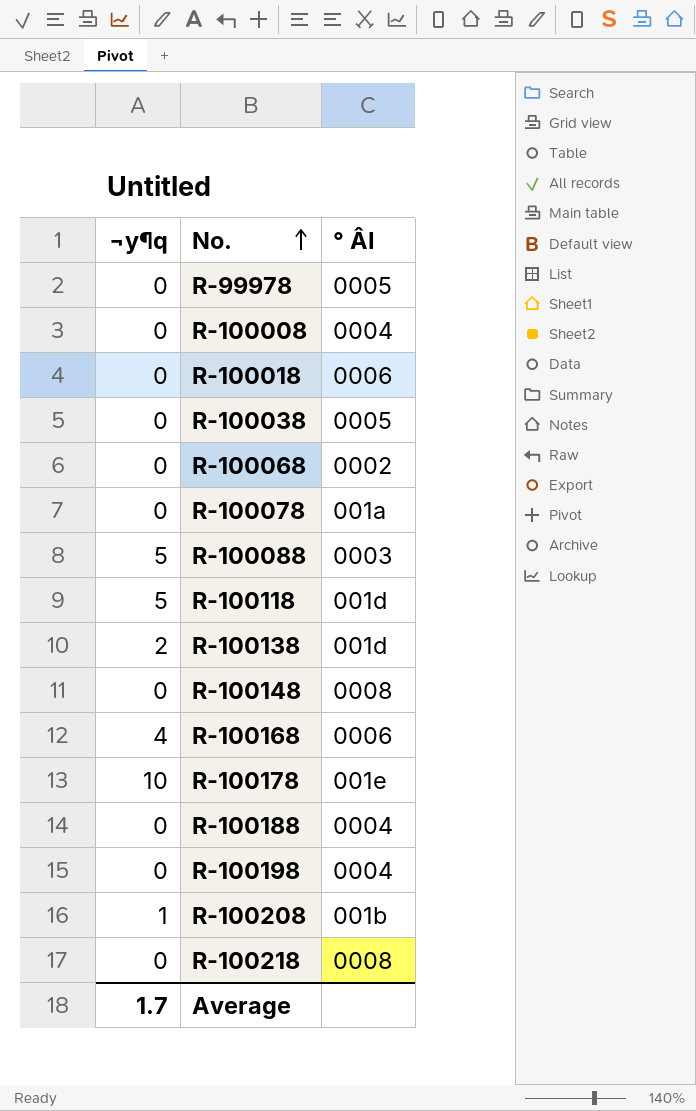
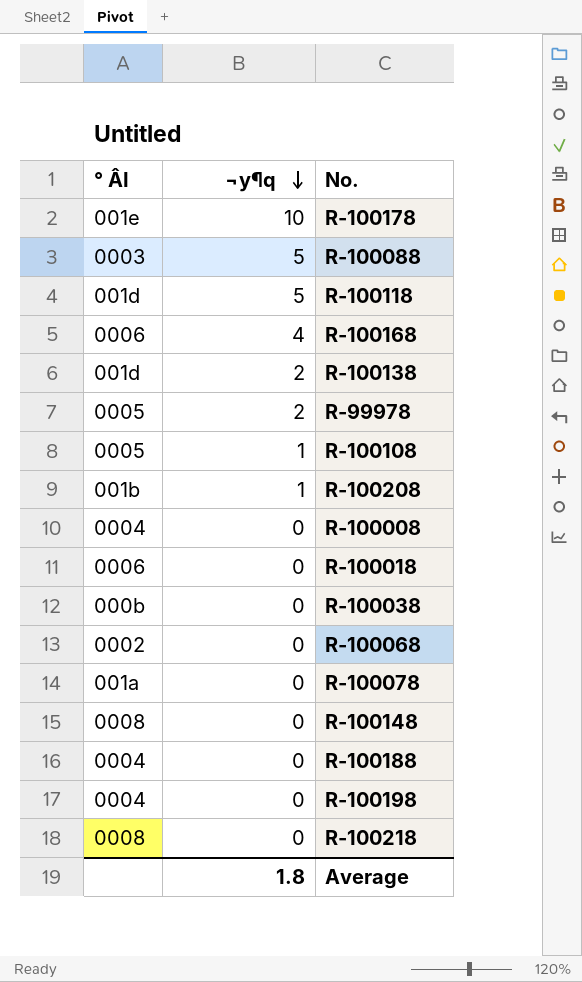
row order: No. ascending -> ¬y¶q descending
column ° ÂI | position: 3 -> 1
R-99978 | ¬y¶q: 0 -> 2
row R-100108: none -> 0005 | 1
R-100038 | ° ÂI: 0005 -> 000b
Average | ¬y¶q: 1.7 -> 1.8

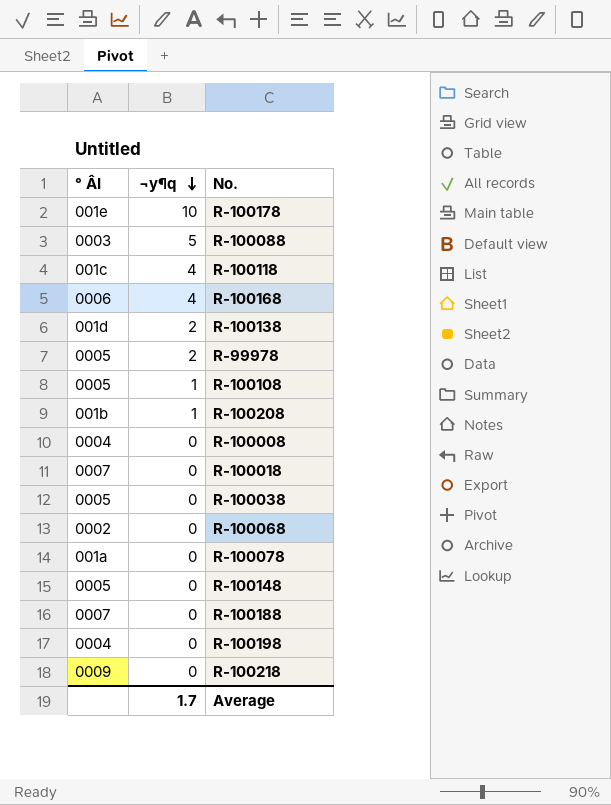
R-100118 | ° ÂI: 001d -> 001c
R-100118 | ¬y¶q: 5 -> 4
R-100018 | ° ÂI: 0006 -> 0007
R-100038 | ° ÂI: 000b -> 0005
R-100148 | ° ÂI: 0008 -> 0005
R-100188 | ° ÂI: 0004 -> 0007
R-100218 | ° ÂI: 0008 -> 0009
Average | ¬y¶q: 1.8 -> 1.7

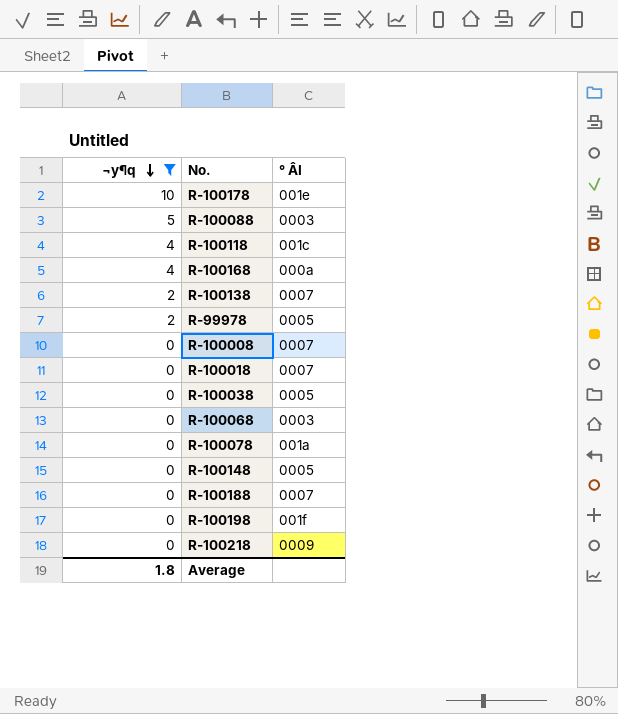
filter: none -> ¬y¶q != 1
column ° ÂI | position: 1 -> 3
R-100168 | ° ÂI: 0006 -> 000a
R-100138 | ° ÂI: 001d -> 0007
R-100008 | ° ÂI: 0004 -> 0007
R-100068 | ° ÂI: 0002 -> 0003
R-100198 | ° ÂI: 0004 -> 001f
Average | ¬y¶q: 1.7 -> 1.8

